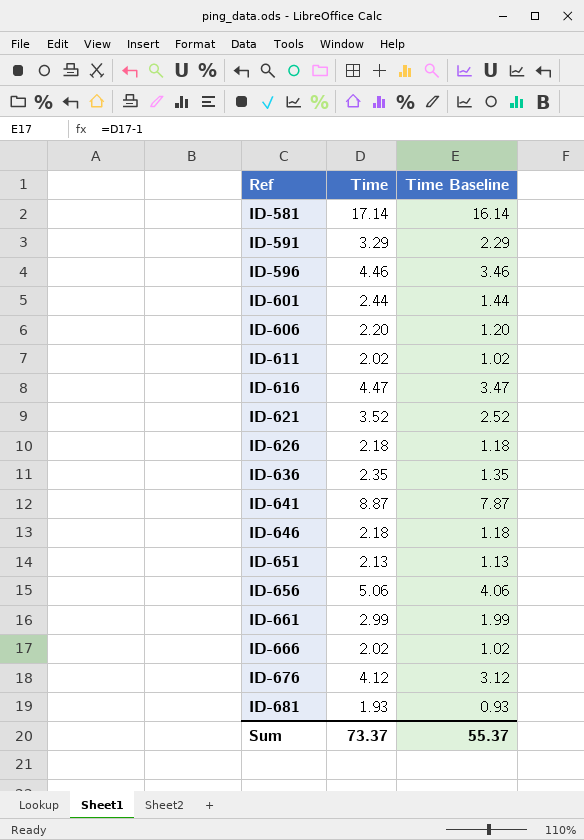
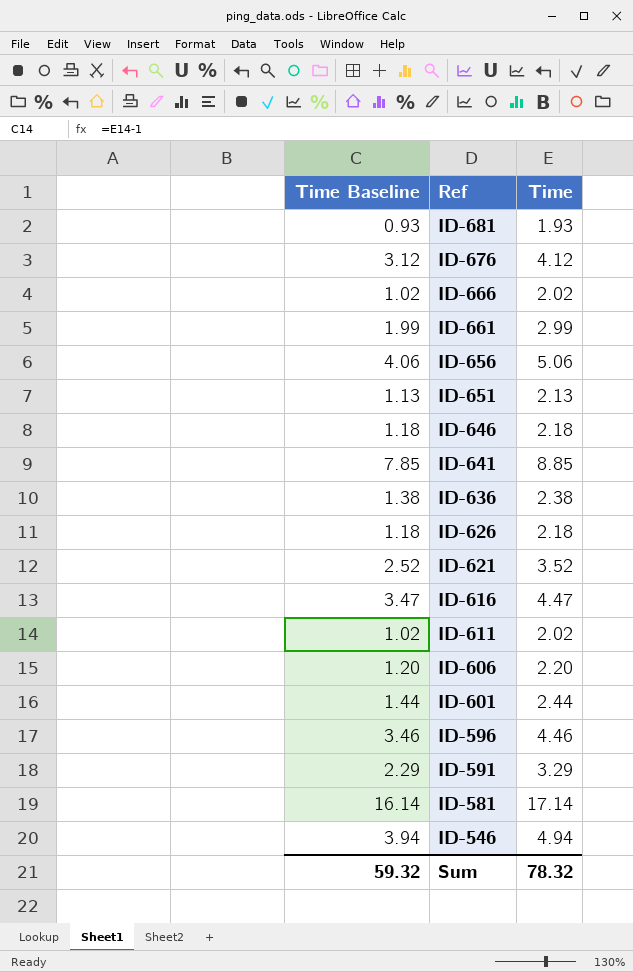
row order: Ref ascending -> Ref descending
column Time Baseline | position: 3 -> 1
ID-641 | Time Baseline: 7.87 -> 7.85
ID-641 | Time: 8.87 -> 8.85
ID-636 | Time Baseline: 1.35 -> 1.38
ID-636 | Time: 2.35 -> 2.38
row ID-546: none -> 3.94 | 4.94
Sum | Time Baseline: 55.37 -> 59.32
Sum | Time: 73.37 -> 78.32

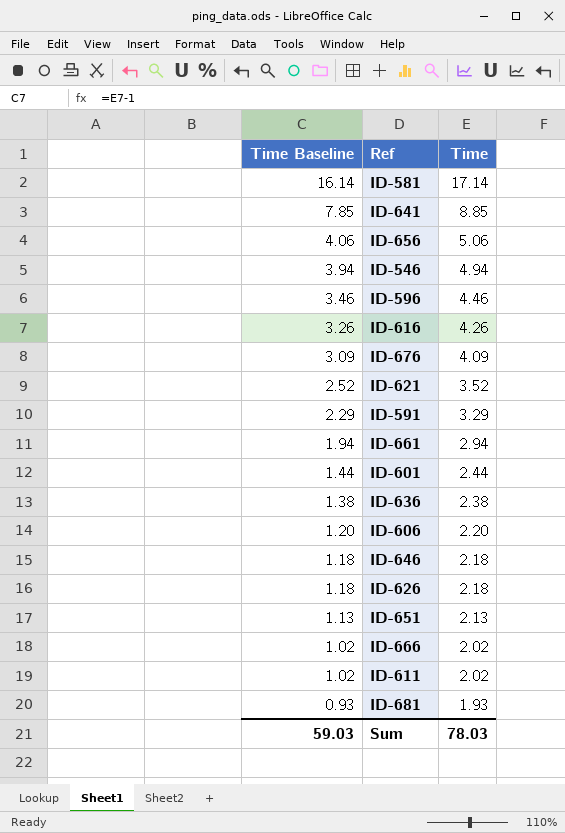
row order: Ref descending -> Time Baseline descending
ID-616 | Time Baseline: 3.47 -> 3.26
ID-616 | Time: 4.47 -> 4.26
ID-676 | Time Baseline: 3.12 -> 3.09
ID-676 | Time: 4.12 -> 4.09
ID-661 | Time Baseline: 1.99 -> 1.94
ID-661 | Time: 2.99 -> 2.94
Sum | Time Baseline: 59.32 -> 59.03
Sum | Time: 78.32 -> 78.03

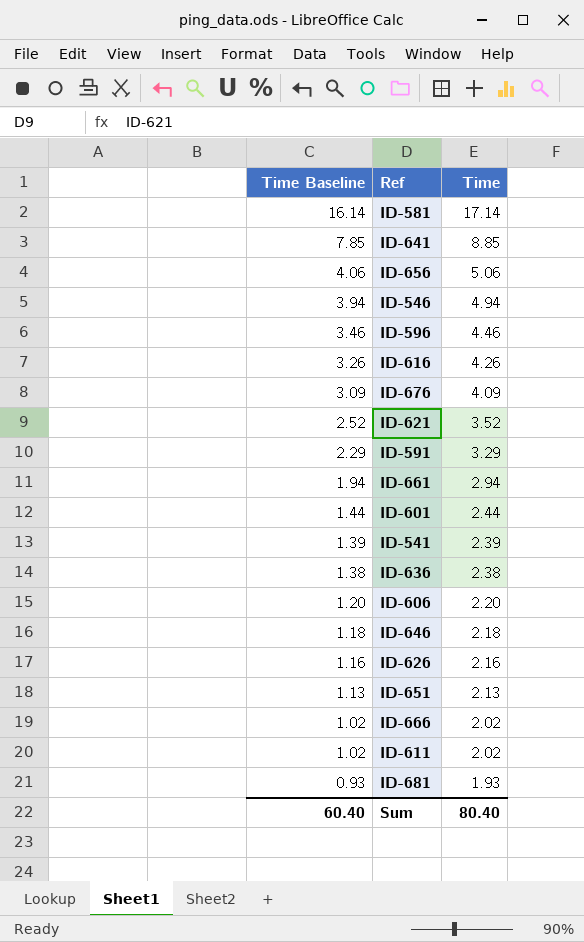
row ID-541: none -> 1.39 | 2.39
ID-626 | Time Baseline: 1.18 -> 1.16
ID-626 | Time: 2.18 -> 2.16
Sum | Time Baseline: 59.03 -> 60.40
Sum | Time: 78.03 -> 80.40

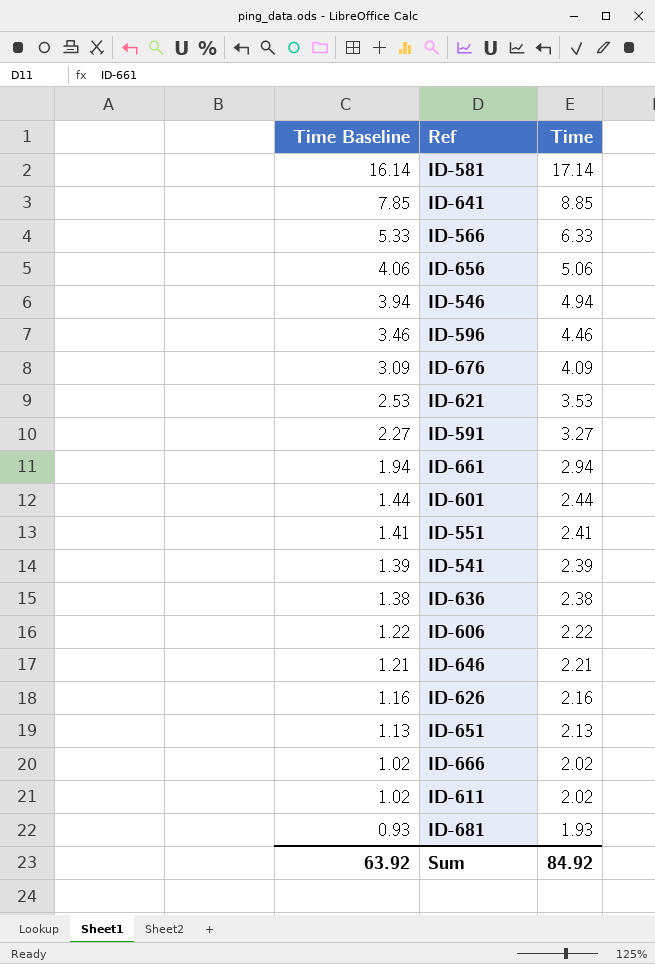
row ID-616: 3.26 | 4.26 -> none
row ID-566: none -> 5.33 | 6.33
ID-621 | Time Baseline: 2.52 -> 2.53
ID-621 | Time: 3.52 -> 3.53
ID-591 | Time Baseline: 2.29 -> 2.27
ID-591 | Time: 3.29 -> 3.27
row ID-551: none -> 1.41 | 2.41
ID-606 | Time Baseline: 1.20 -> 1.22
ID-606 | Time: 2.20 -> 2.22
ID-646 | Time Baseline: 1.18 -> 1.21
ID-646 | Time: 2.18 -> 2.21
Sum | Time Baseline: 60.40 -> 63.92
Sum | Time: 80.40 -> 84.92

